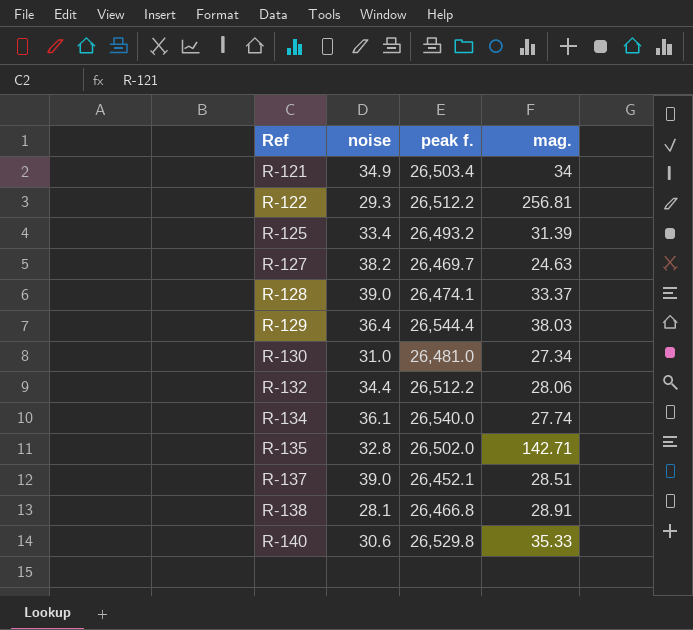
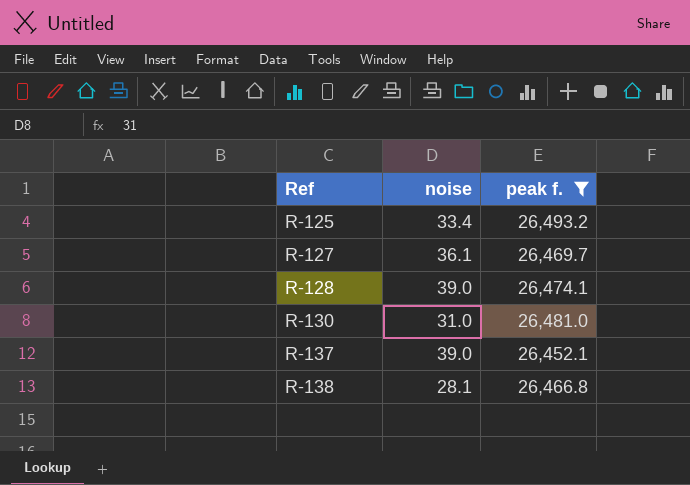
filter: none -> peak f. <= 26,493.2
column mag. | position: 4 -> none
R-127 | noise: 38.2 -> 36.1

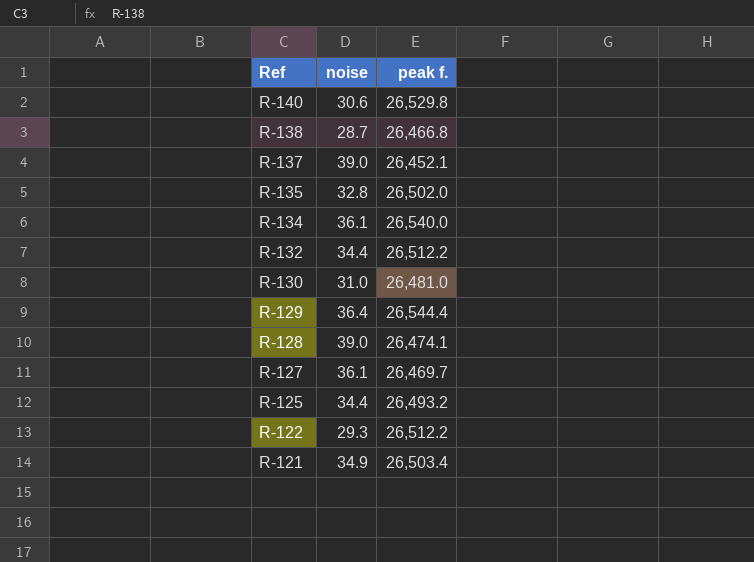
filter: peak f. <= 26,493.2 -> none
row order: Ref ascending -> Ref descending
R-138 | noise: 28.1 -> 28.7
R-125 | noise: 33.4 -> 34.4

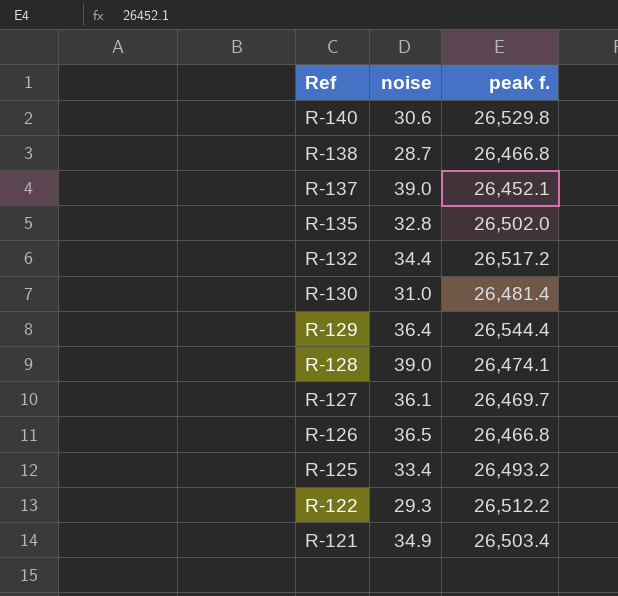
row R-134: 36.1 | 26,540.0 -> none
R-132 | peak f.: 26,512.2 -> 26,517.2
R-130 | peak f.: 26,481.0 -> 26,481.4
row R-126: none -> 36.5 | 26,466.8
R-125 | noise: 34.4 -> 33.4

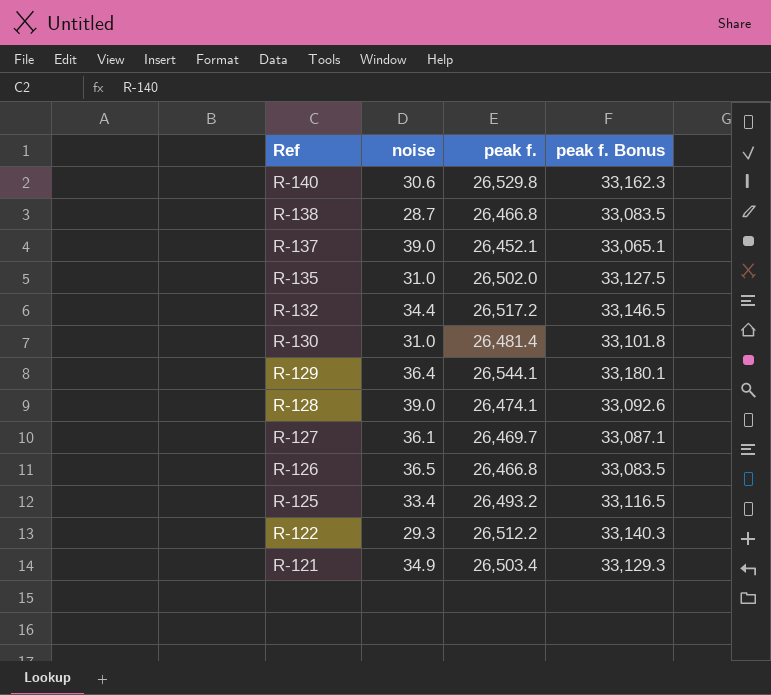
column peak f. Bonus | formula: none -> [peak f.] * 1.25
R-135 | noise: 32.8 -> 31.0
R-129 | peak f.: 26,544.4 -> 26,544.1

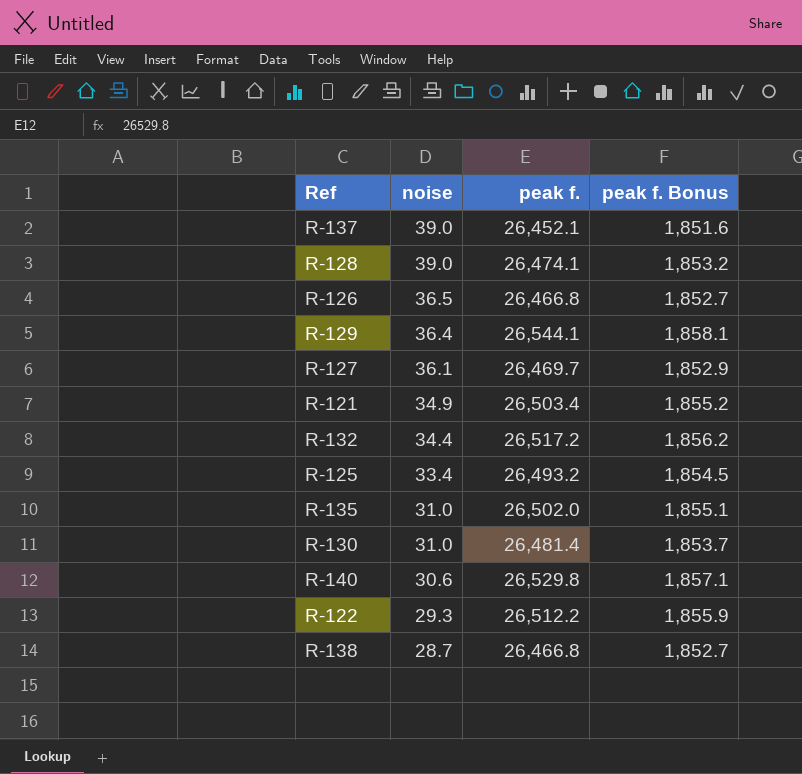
row order: Ref descending -> noise descending
column peak f. Bonus | formula: [peak f.] * 1.25 -> [peak f.] * 0.07

